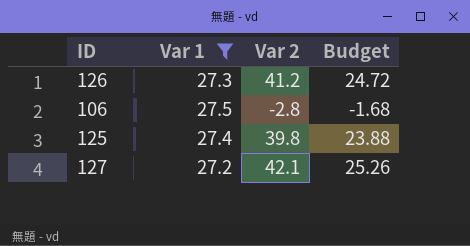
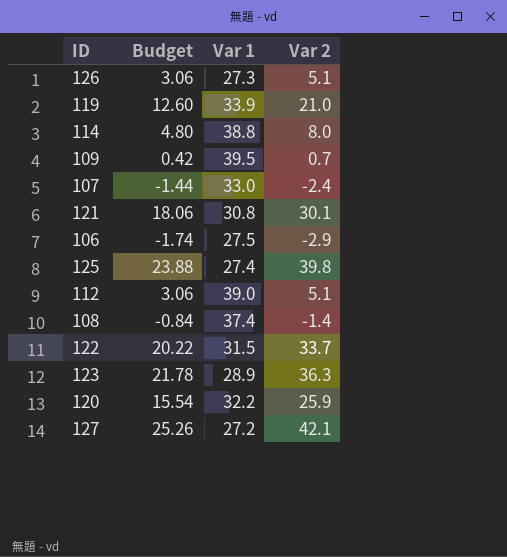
filter: Var 1 <= 27.5 -> none
column Budget | position: 4 -> 2
126 | Budget: 24.72 -> 3.06
126 | Var 2: 41.2 -> 5.1
106 | Budget: -1.68 -> -1.74
106 | Var 2: -2.8 -> -2.9

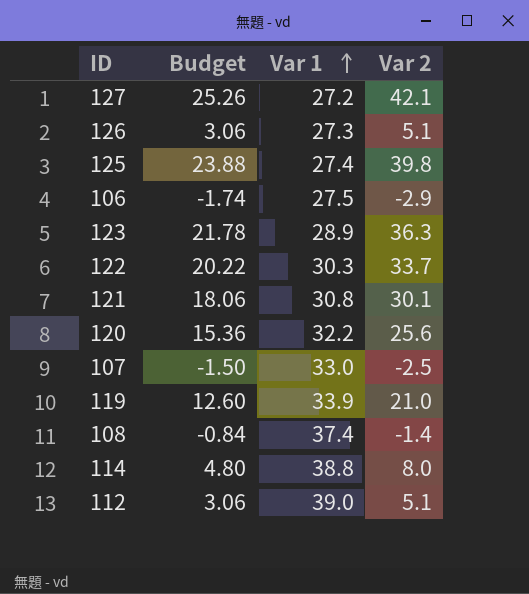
row order: none -> Var 1 ascending
row 109: 0.42 | 39.5 | 0.7 -> none
122 | Var 1: 31.5 -> 30.3
120 | Budget: 15.54 -> 15.36
120 | Var 2: 25.9 -> 25.6
107 | Budget: -1.44 -> -1.50
107 | Var 2: -2.4 -> -2.5

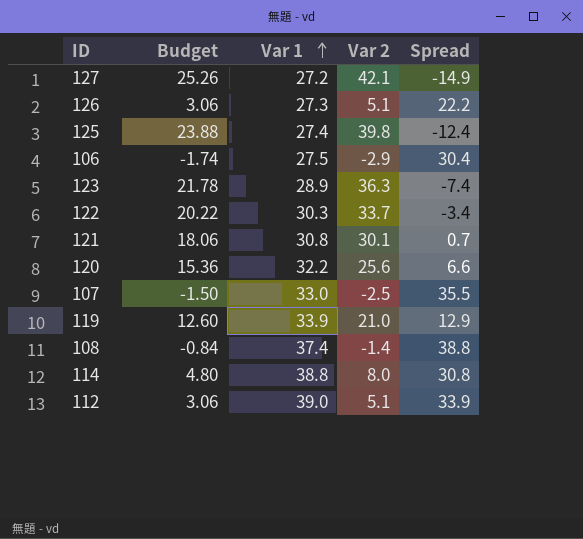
column Spread | formula: none -> [Var 1] - [Var 2]

